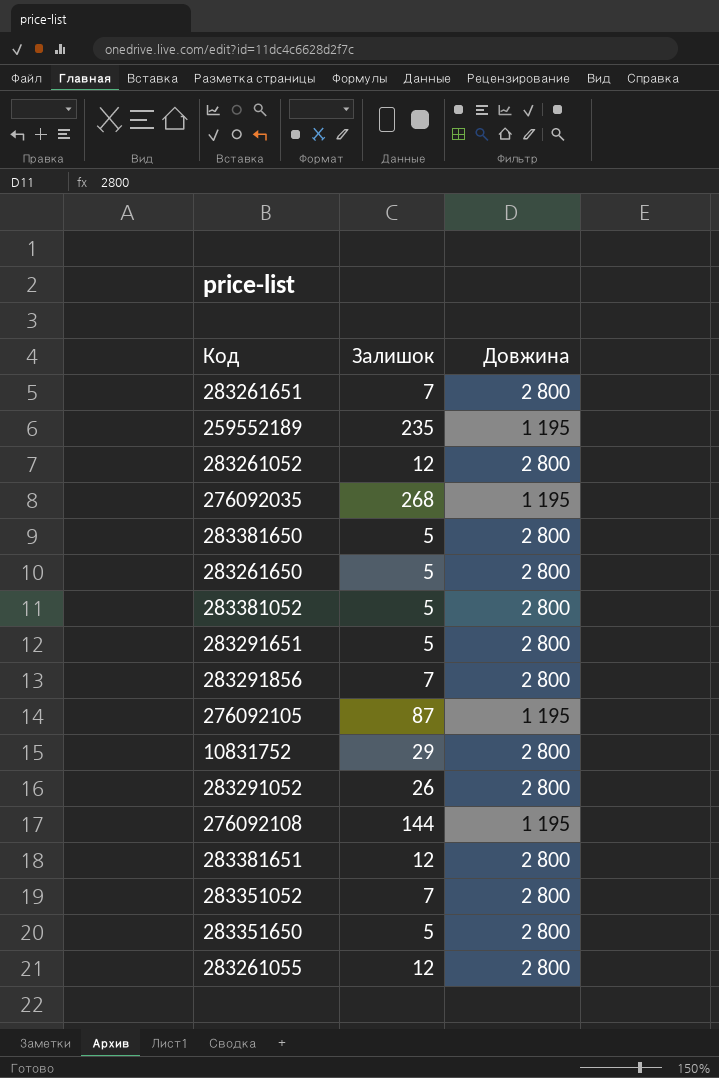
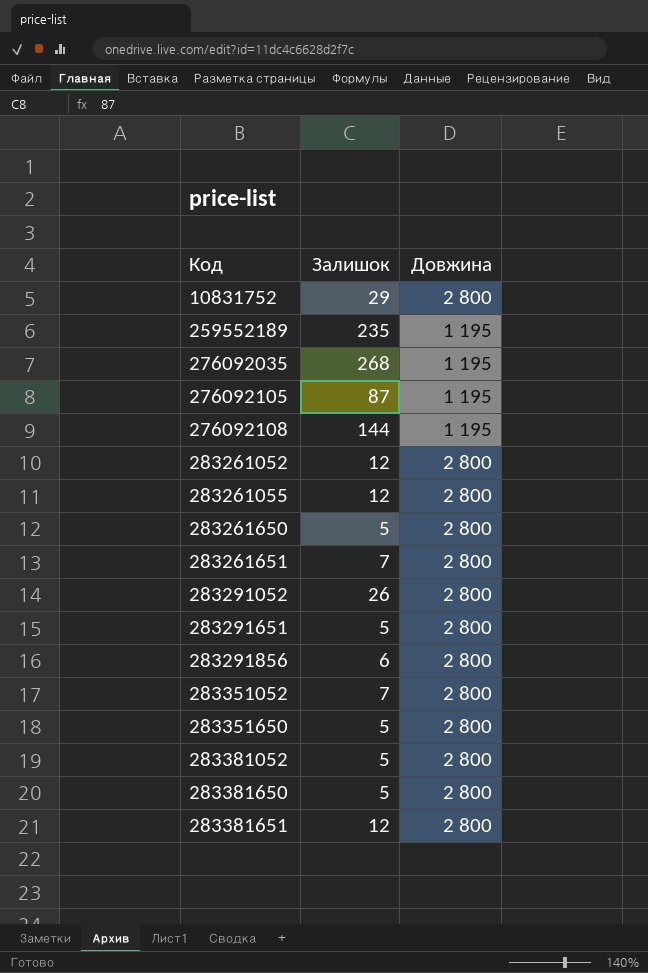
row order: none -> Код ascending
283291856 | Залишок: 7 -> 6

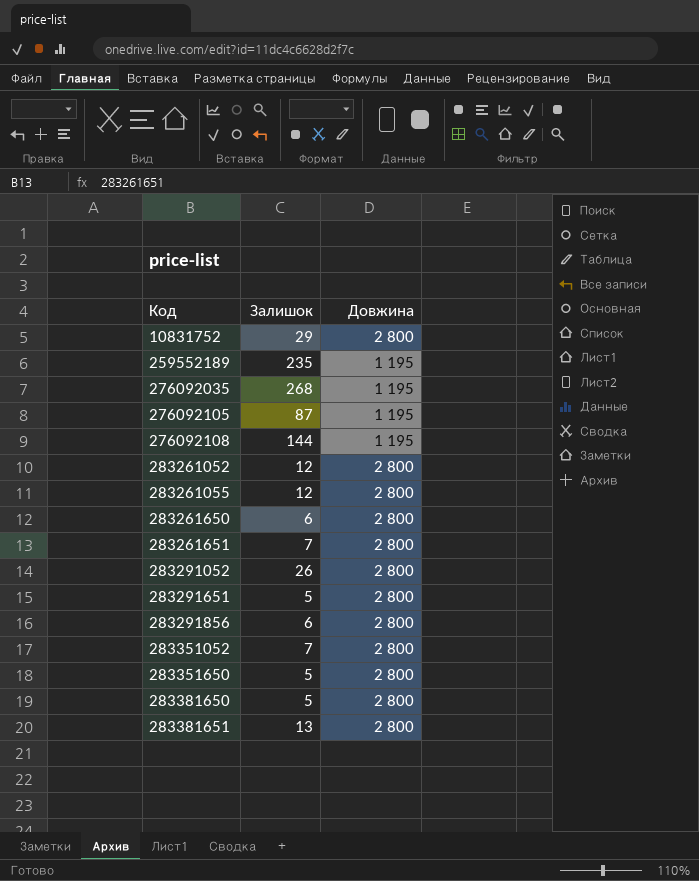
row 283381052: 5 | 2 800 -> none
283261650 | Залишок: 5 -> 6
283381651 | Залишок: 12 -> 13

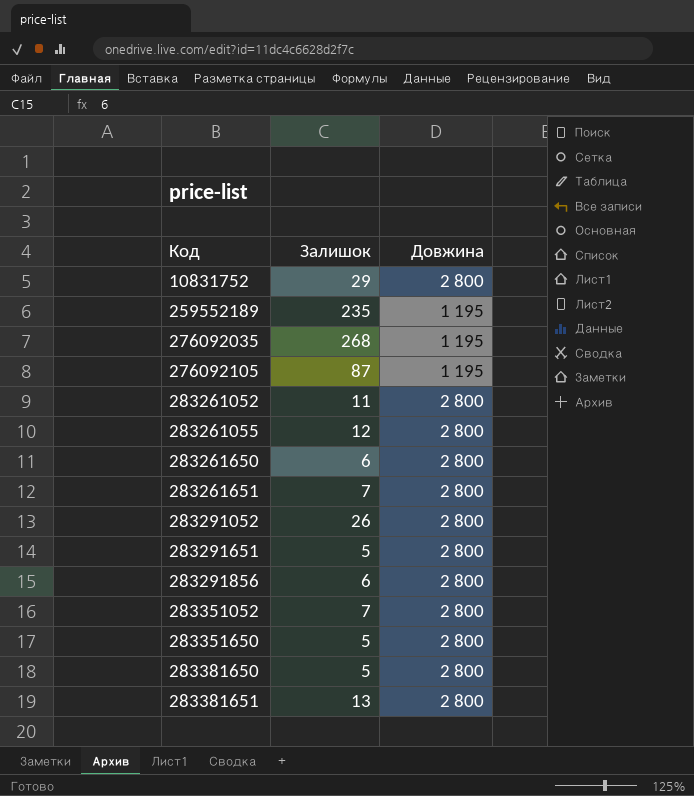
row 276092108: 144 | 1 195 -> none
283261052 | Залишок: 12 -> 11

